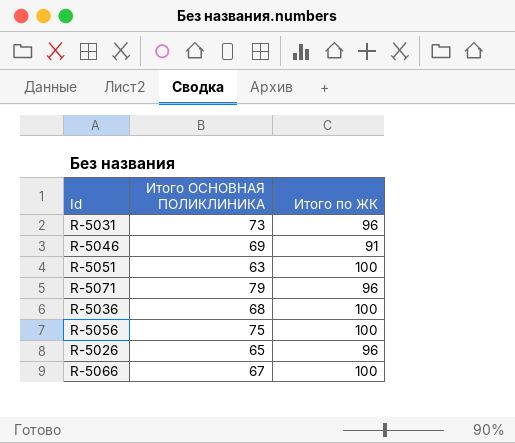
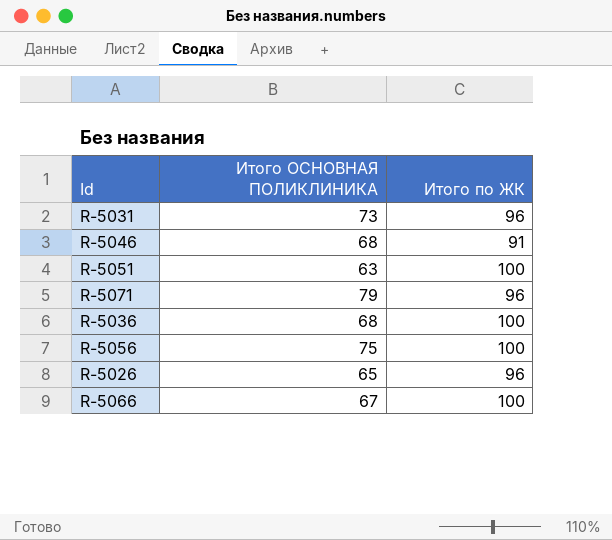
R-5046 | Итого ОСНОВНАЯ ПОЛИКЛИНИКА: 69 -> 68

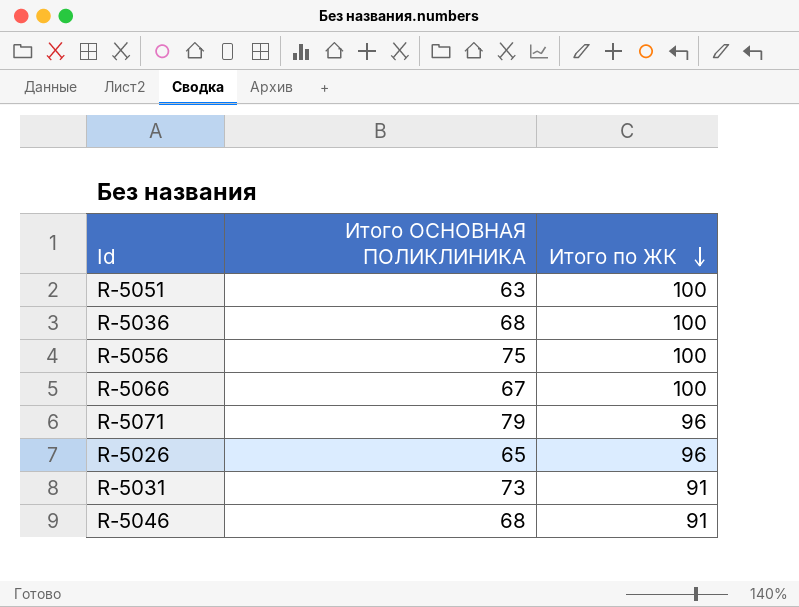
row order: none -> Итого по ЖК descending
R-5031 | Итого по ЖК: 96 -> 91

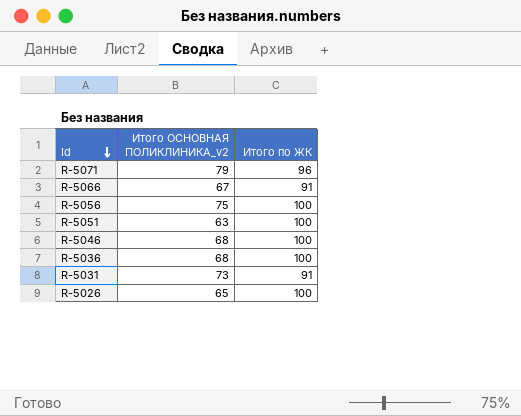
row order: Итого по ЖК descending -> Id descending
column name: Итого ОСНОВНАЯ ПОЛИКЛИНИКА -> Итого ОСНОВНАЯ ПОЛИКЛИНИКА_v2
R-5066 | Итого по ЖК: 100 -> 91
R-5046 | Итого по ЖК: 91 -> 100
R-5026 | Итого по ЖК: 96 -> 100

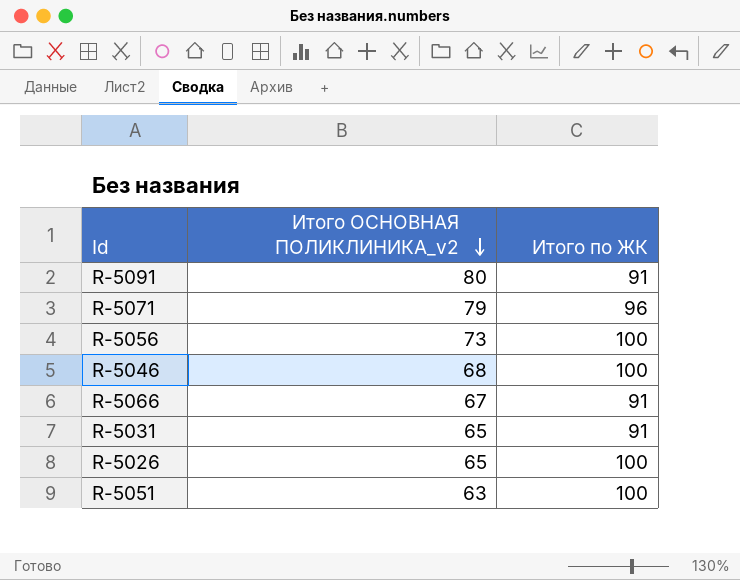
row order: Id descending -> Итого ОСНОВНАЯ ПОЛИКЛИНИКА_v2 descending
row R-5036: 68 | 100 -> none
row R-5091: none -> 80 | 91
R-5056 | Итого ОСНОВНАЯ ПОЛИКЛИНИКА_v2: 75 -> 73
R-5031 | Итого ОСНОВНАЯ ПОЛИКЛИНИКА_v2: 73 -> 65

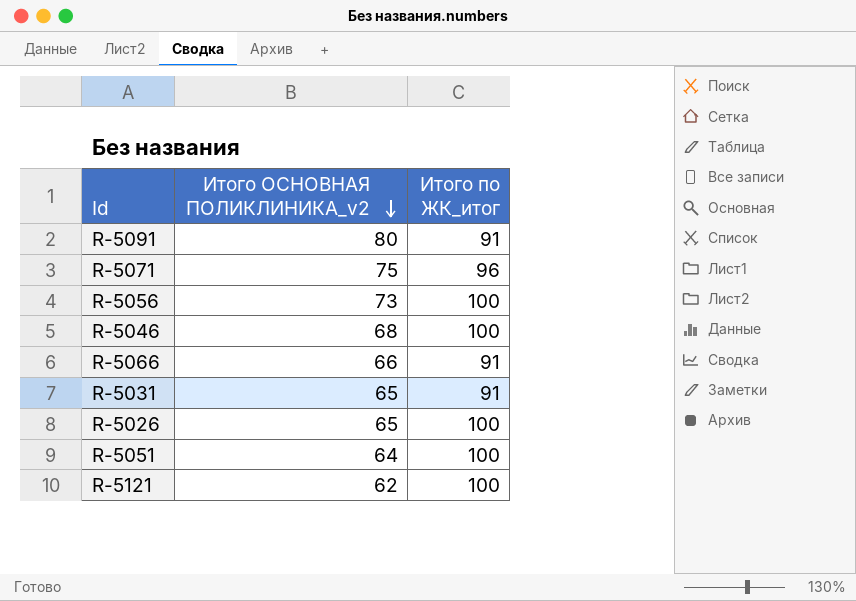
column name: Итого по ЖК -> Итого по ЖК_итог
R-5071 | Итого ОСНОВНАЯ ПОЛИКЛИНИКА_v2: 79 -> 75
R-5066 | Итого ОСНОВНАЯ ПОЛИКЛИНИКА_v2: 67 -> 66
R-5051 | Итого ОСНОВНАЯ ПОЛИКЛИНИКА_v2: 63 -> 64
row R-5121: none -> 62 | 100

